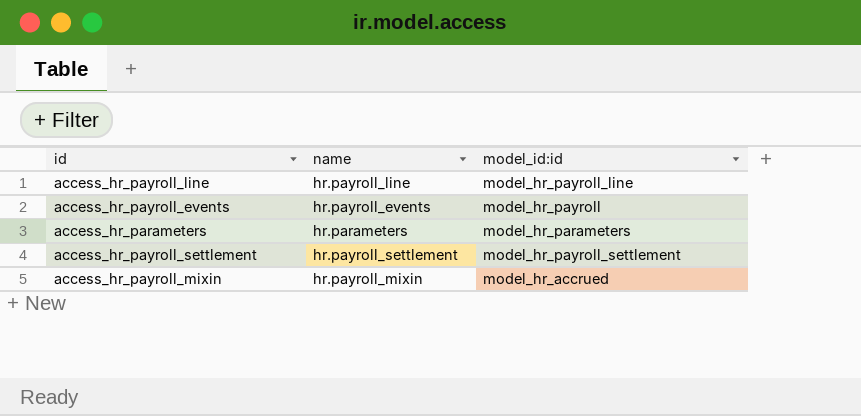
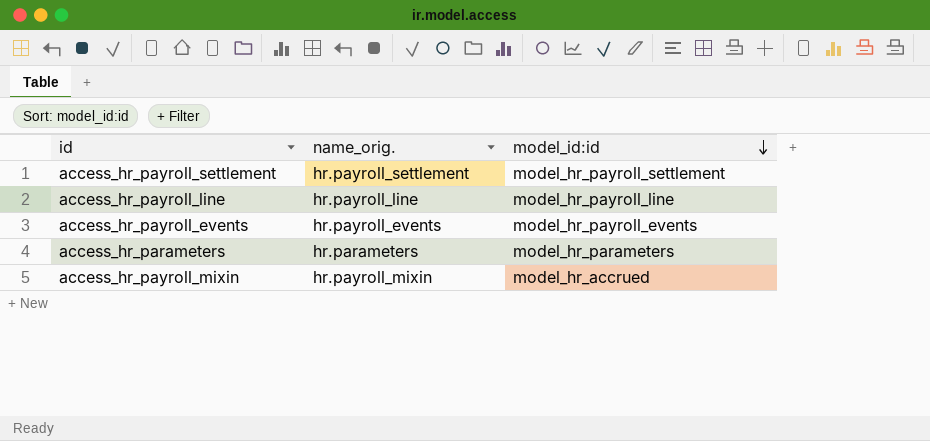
row order: none -> model_id:id descending
column name: name -> name_orig.
access_hr_payroll_events | model_id:id: model_hr_payroll -> model_hr_payroll_events

